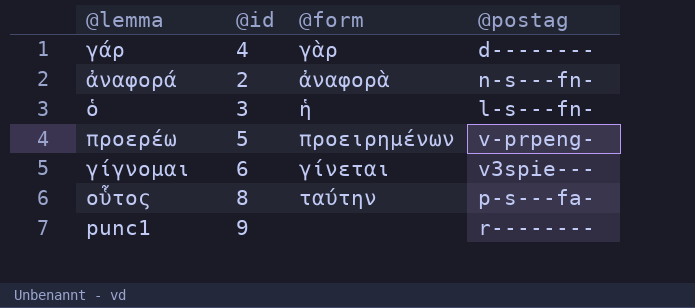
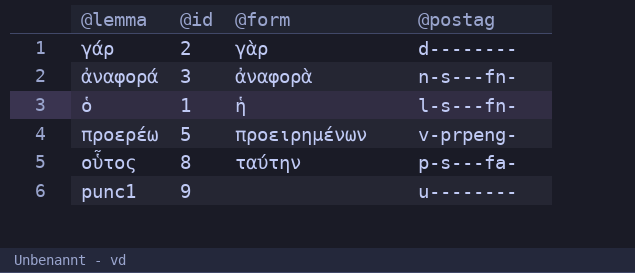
row γίγνομαι: 6 | γίνεται | v3spie--- -> none
γάρ | @id: 4 -> 2
ἀναφορά | @id: 2 -> 3
ὁ | @id: 3 -> 1
punc1 | @postag: r-------- -> u--------

